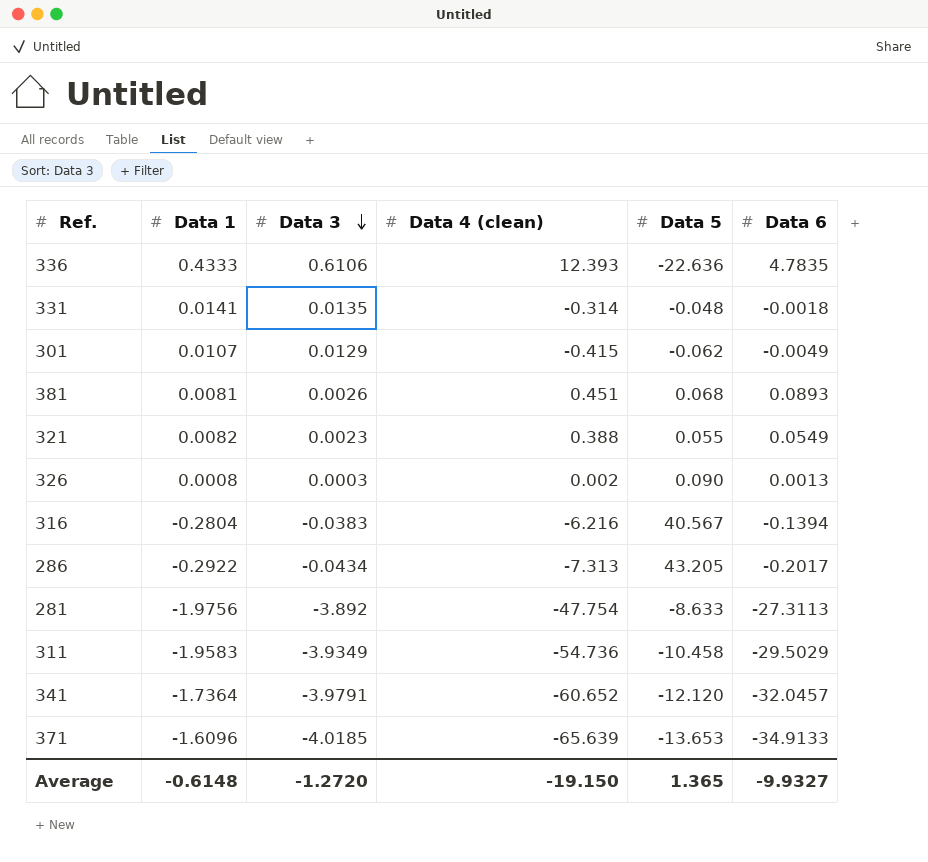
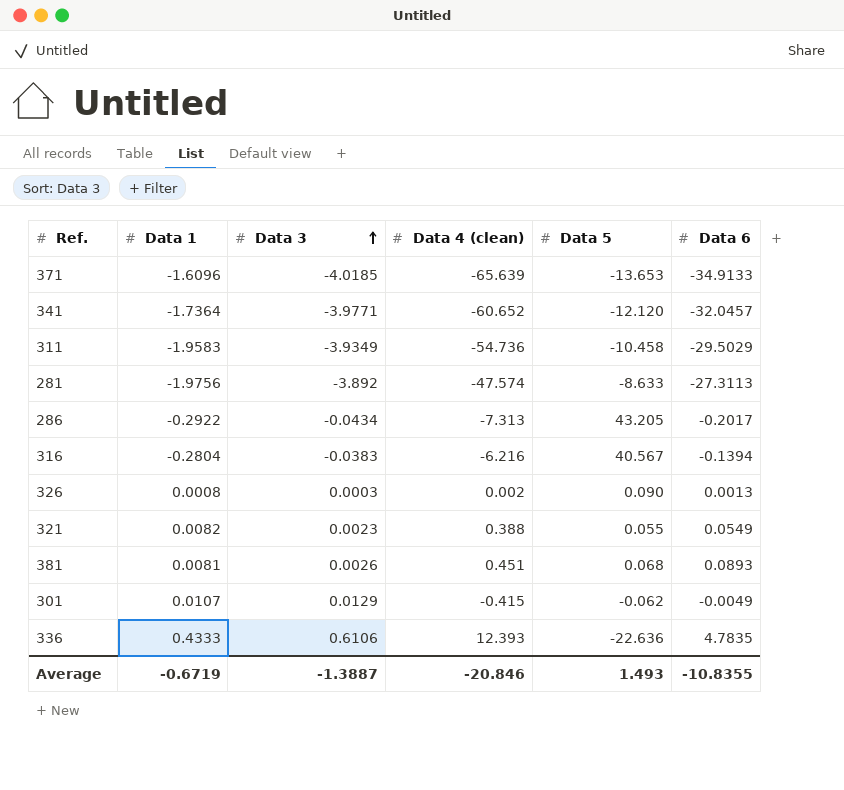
row order: Data 3 descending -> Data 3 ascending
row 331: 0.0141 | 0.0135 | -0.314 | -0.048 | -0.0018 -> none
341 | Data 3: -3.9791 -> -3.9771
281 | Data 4 (clean): -47.754 -> -47.574
Average | Data 1: -0.6148 -> -0.6719
Average | Data 3: -1.2720 -> -1.3887
Average | Data 4 (clean): -19.150 -> -20.846
Average | Data 5: 1.365 -> 1.493
Average | Data 6: -9.9327 -> -10.8355

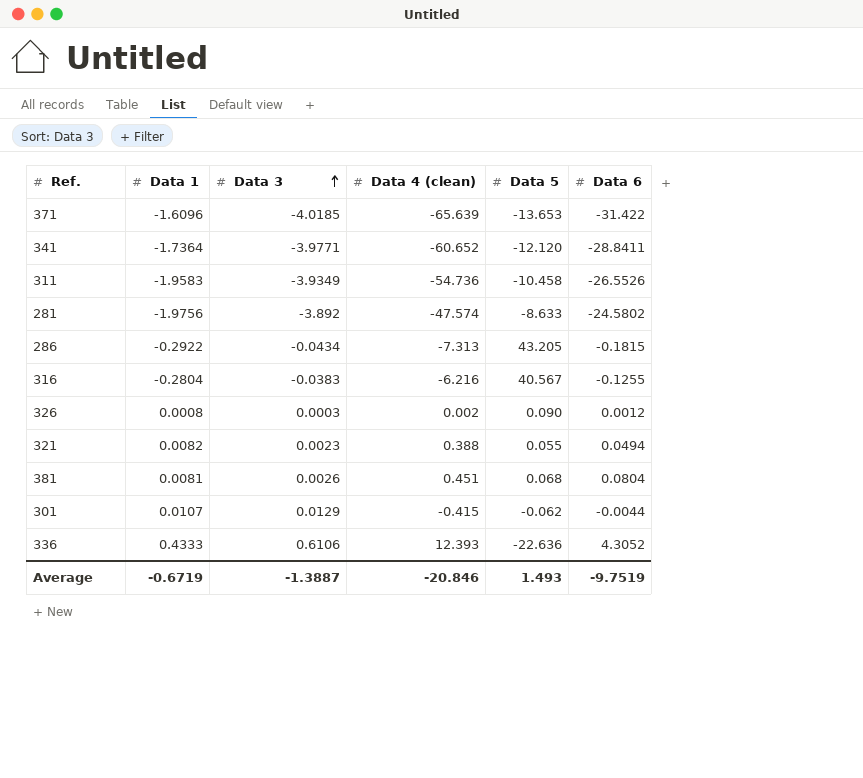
371 | Data 6: -34.9133 -> -31.422
341 | Data 6: -32.0457 -> -28.8411
311 | Data 6: -29.5029 -> -26.5526
281 | Data 6: -27.3113 -> -24.5802
286 | Data 6: -0.2017 -> -0.1815
316 | Data 6: -0.1394 -> -0.1255
326 | Data 6: 0.0013 -> 0.0012
321 | Data 6: 0.0549 -> 0.0494
381 | Data 6: 0.0893 -> 0.0804
301 | Data 6: -0.0049 -> -0.0044
336 | Data 6: 4.7835 -> 4.3052
Average | Data 6: -10.8355 -> -9.7519

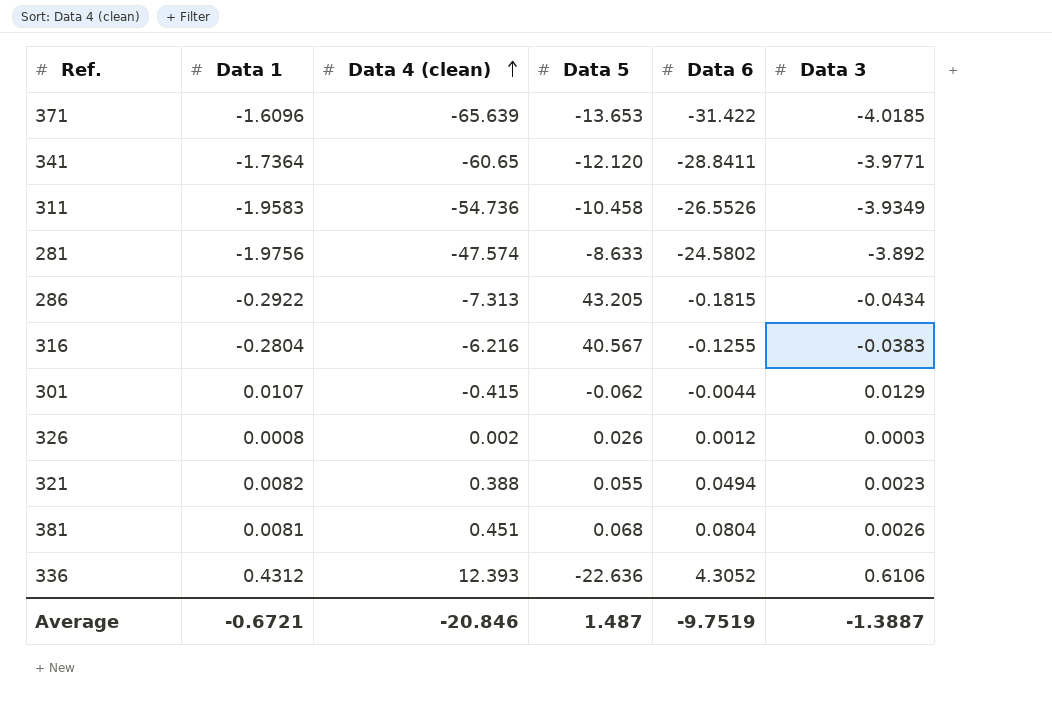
row order: Data 3 ascending -> Data 4 (clean) ascending
column Data 3 | position: 3 -> 6
341 | Data 4 (clean): -60.652 -> -60.65
326 | Data 5: 0.090 -> 0.026
336 | Data 1: 0.4333 -> 0.4312
Average | Data 1: -0.6719 -> -0.6721
Average | Data 5: 1.493 -> 1.487

